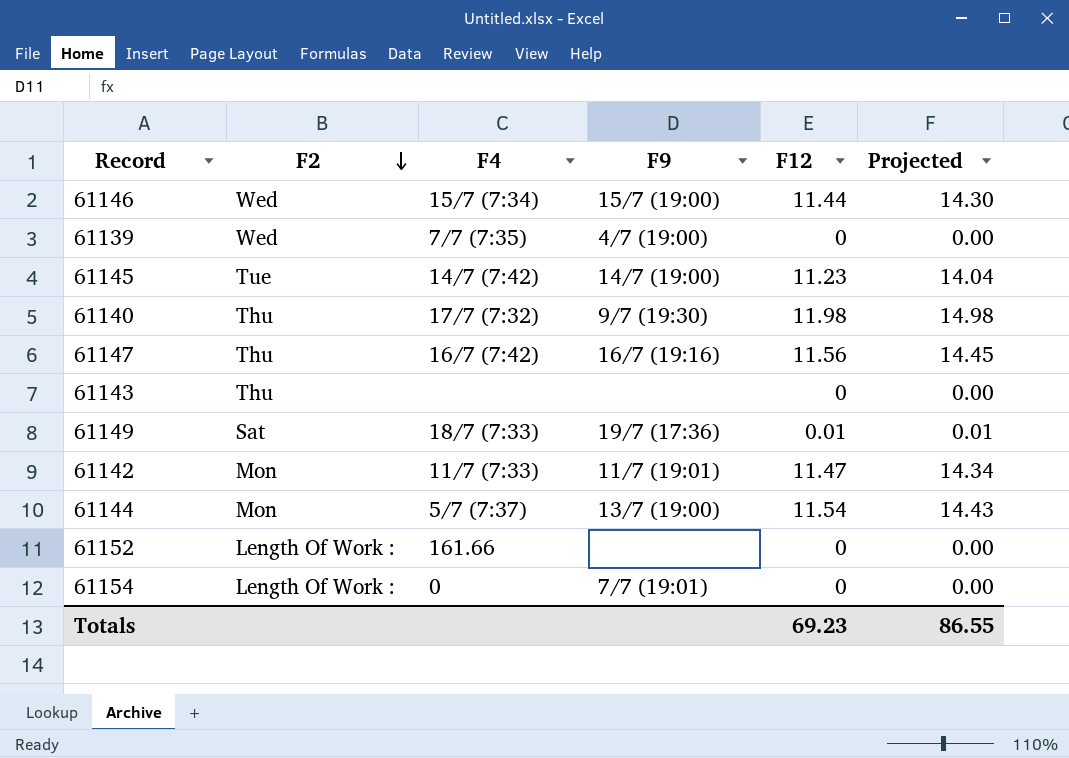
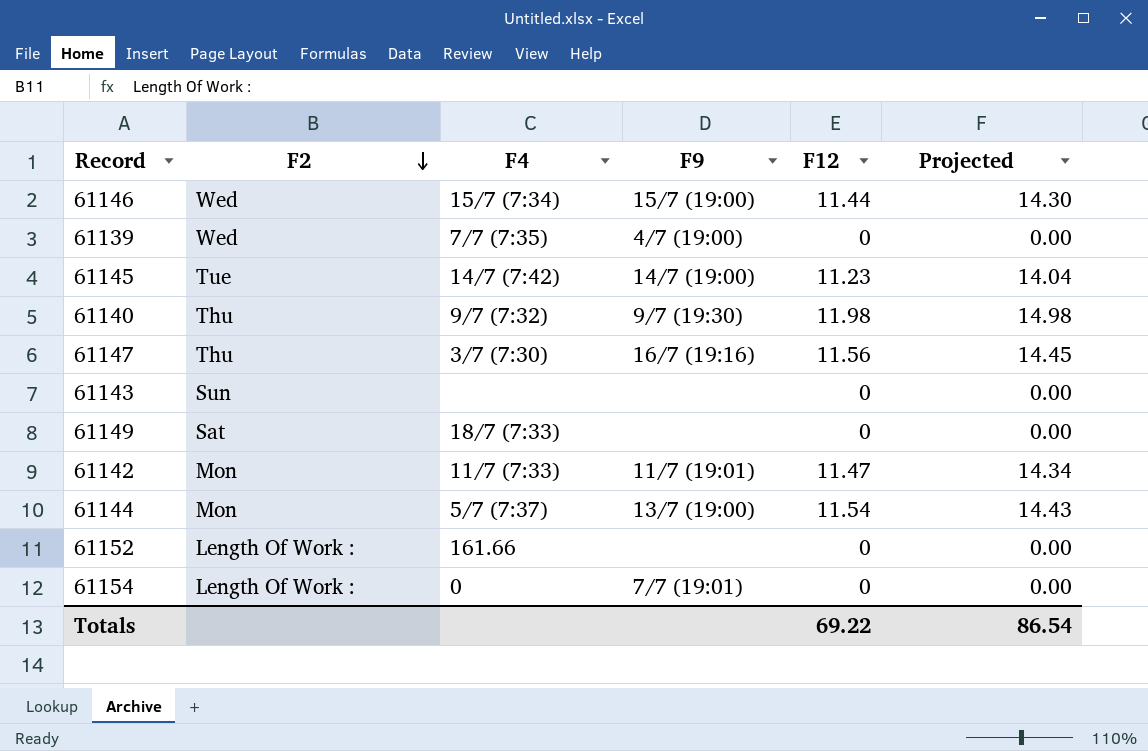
61140 | F4: 17/7 (7:32) -> 9/7 (7:32)
61147 | F4: 16/7 (7:42) -> 3/7 (7:30)
61143 | F2: Thu -> Sun
61149 | F9: 19/7 (17:36) -> none
61149 | F12: 0.01 -> 0
61149 | Projected: 0.01 -> 0.00
Totals | F12: 69.23 -> 69.22
Totals | Projected: 86.55 -> 86.54

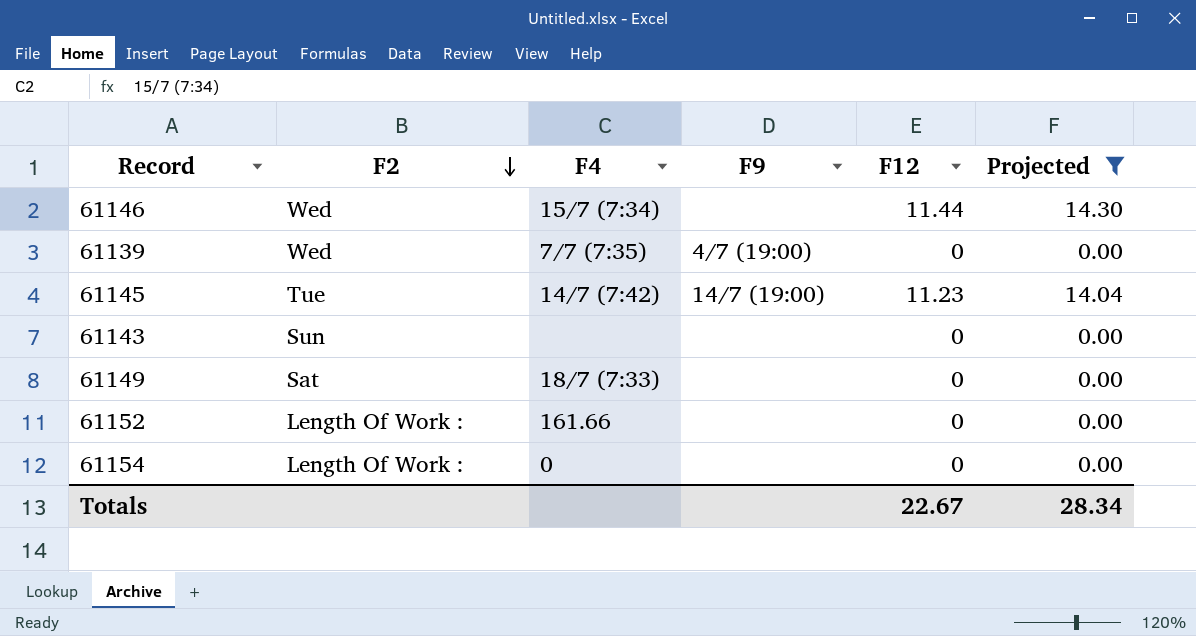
filter: none -> Projected <= 14.30
61146 | F9: 15/7 (19:00) -> none
61154 | F9: 7/7 (19:01) -> none
Totals | F12: 69.22 -> 22.67
Totals | Projected: 86.54 -> 28.34

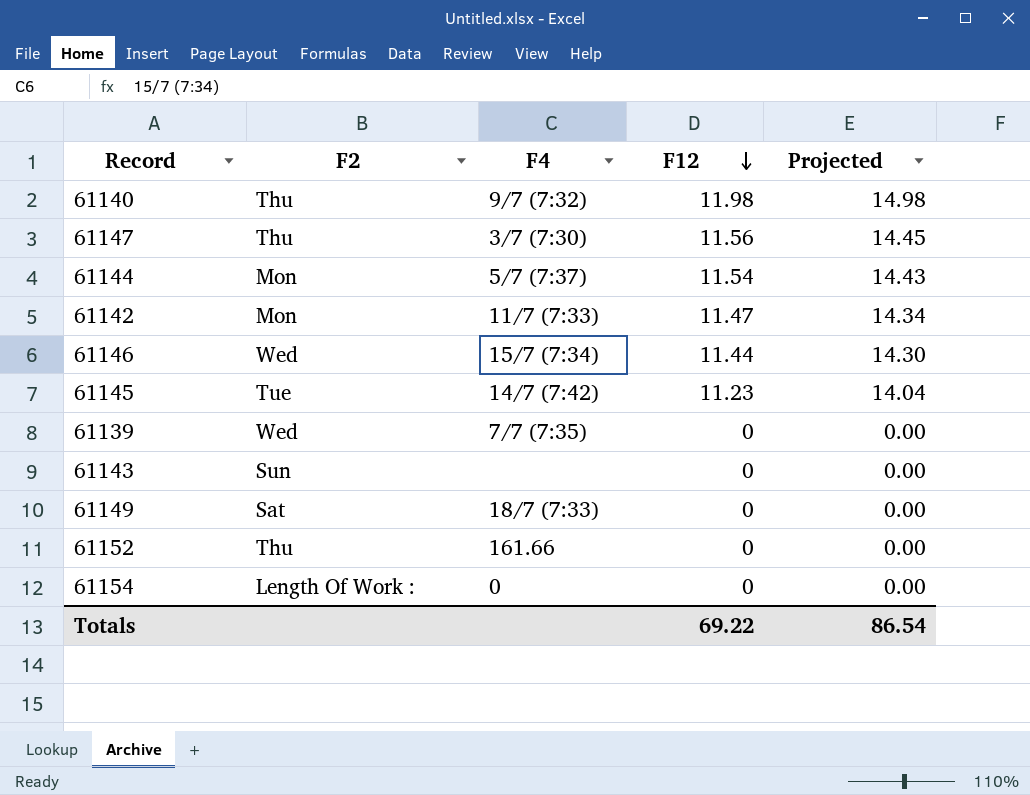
filter: Projected <= 14.30 -> none
row order: F2 descending -> F12 descending
column F9 | position: 4 -> none
61152 | F2: Length Of Work : -> Thu
Totals | F12: 22.67 -> 69.22
Totals | Projected: 28.34 -> 86.54

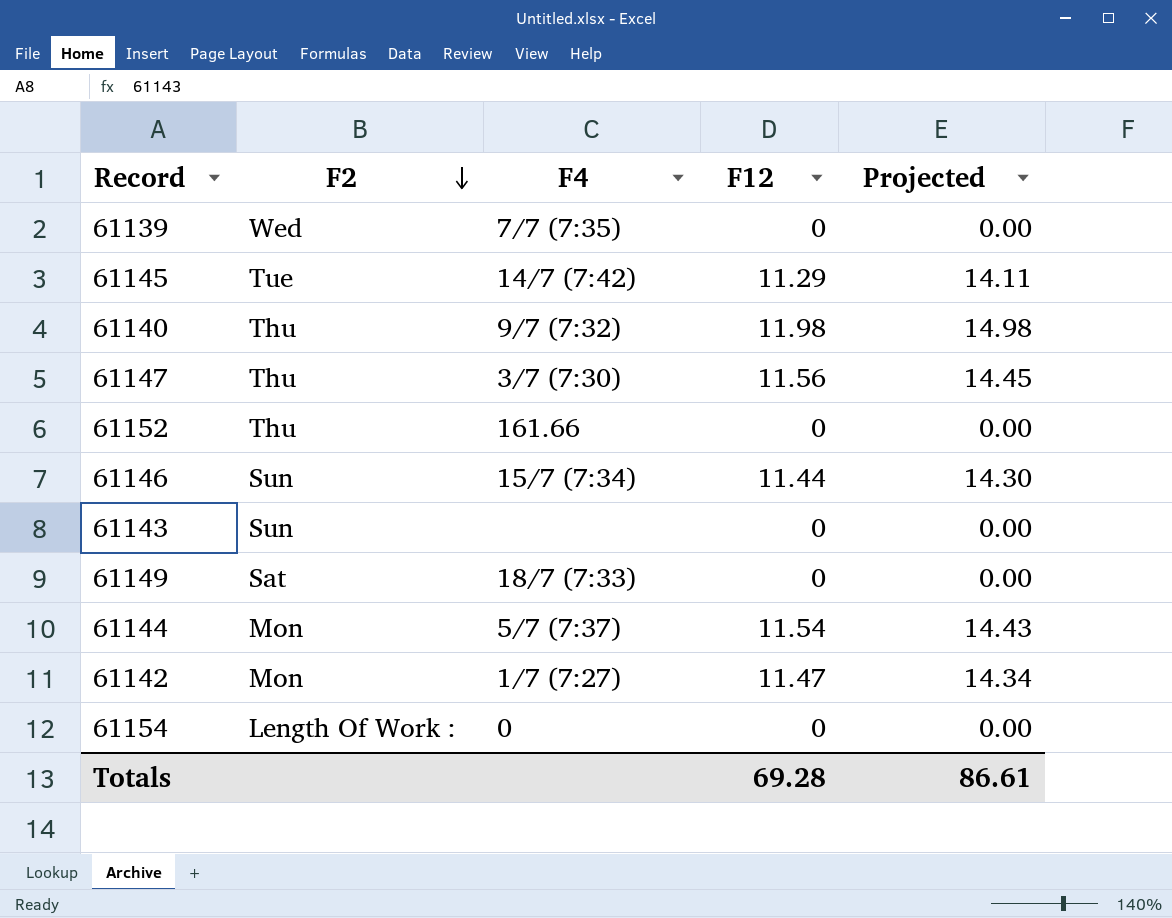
row order: F12 descending -> F2 descending
61145 | F12: 11.23 -> 11.29
61145 | Projected: 14.04 -> 14.11
61146 | F2: Wed -> Sun
61142 | F4: 11/7 (7:33) -> 1/7 (7:27)
Totals | F12: 69.22 -> 69.28
Totals | Projected: 86.54 -> 86.61

